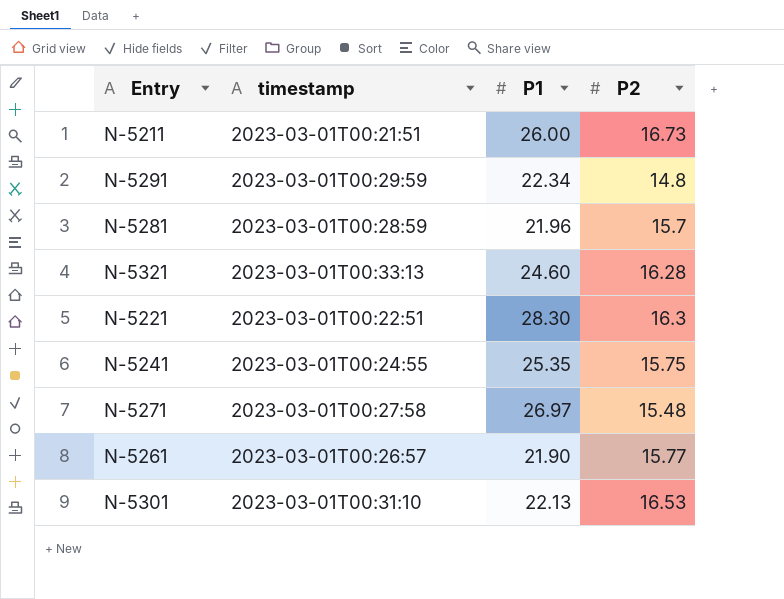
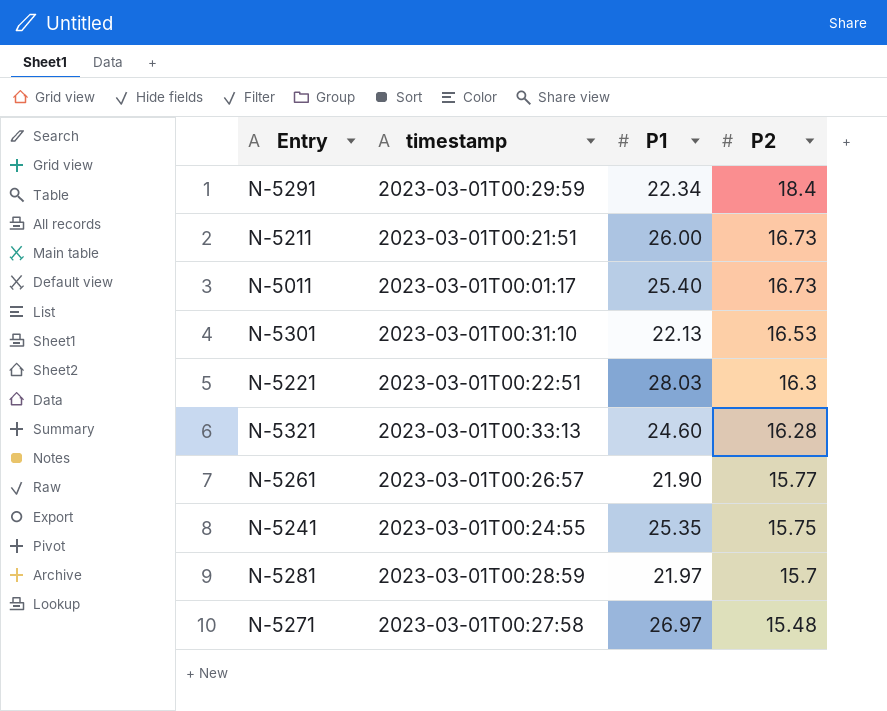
row order: none -> P2 descending
N-5291 | P2: 14.8 -> 18.4
row N-5011: none -> 2023-03-01T00:01:17 | 25.40 | 16.73
N-5221 | P1: 28.30 -> 28.03
N-5281 | P1: 21.96 -> 21.97

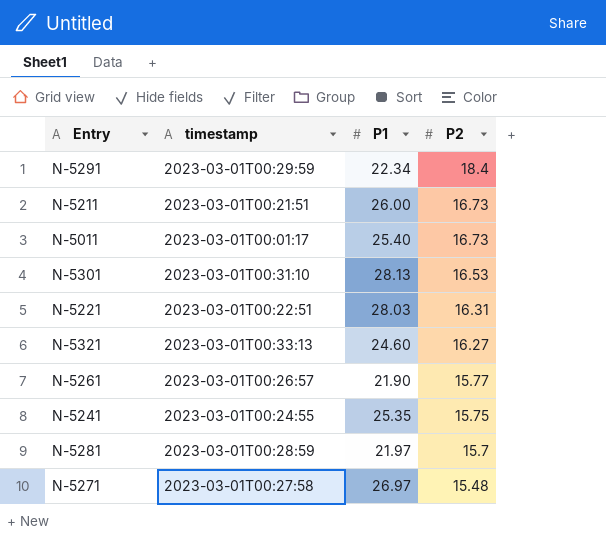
N-5301 | P1: 22.13 -> 28.13
N-5221 | P2: 16.3 -> 16.31
N-5321 | P2: 16.28 -> 16.27

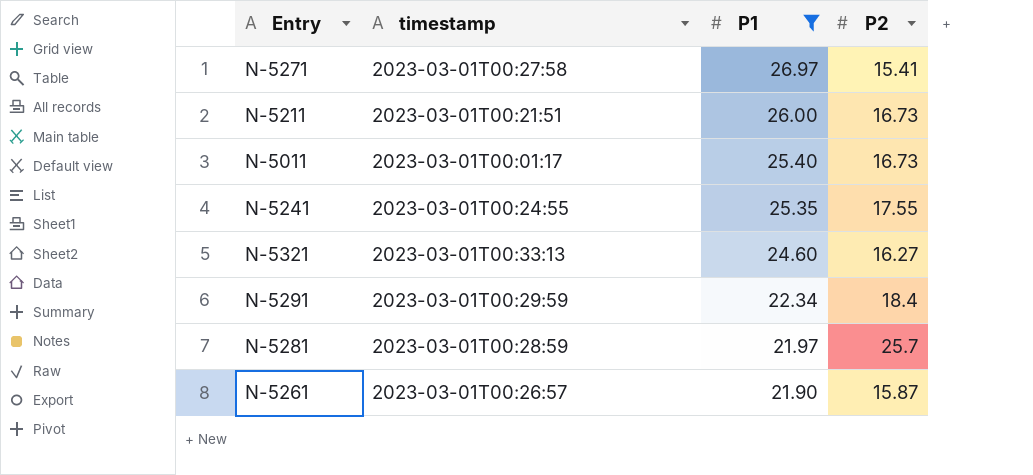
filter: none -> P1 <= 26.97
row order: P2 descending -> P1 descending
N-5271 | P2: 15.48 -> 15.41
N-5241 | P2: 15.75 -> 17.55
N-5281 | P2: 15.7 -> 25.7
N-5261 | P2: 15.77 -> 15.87

